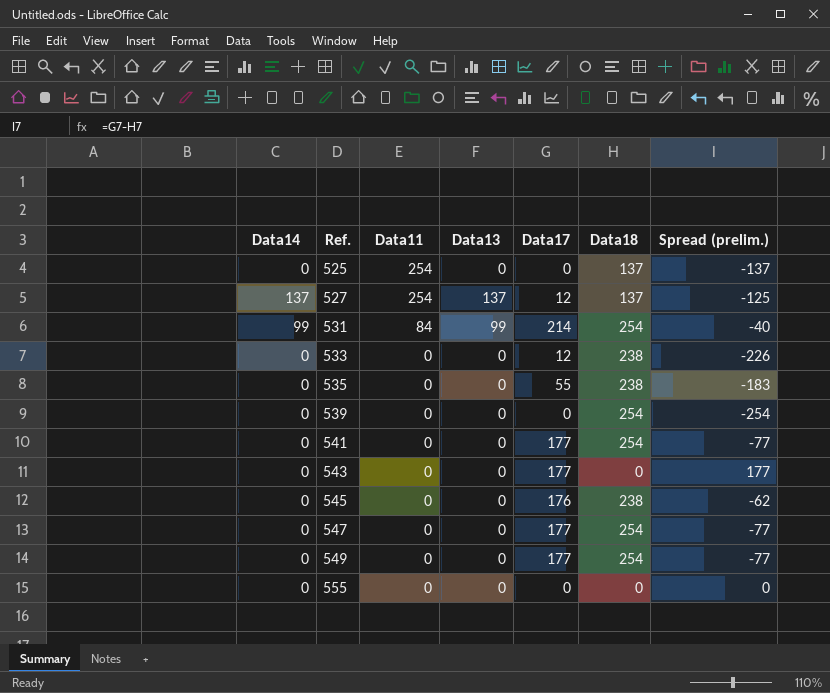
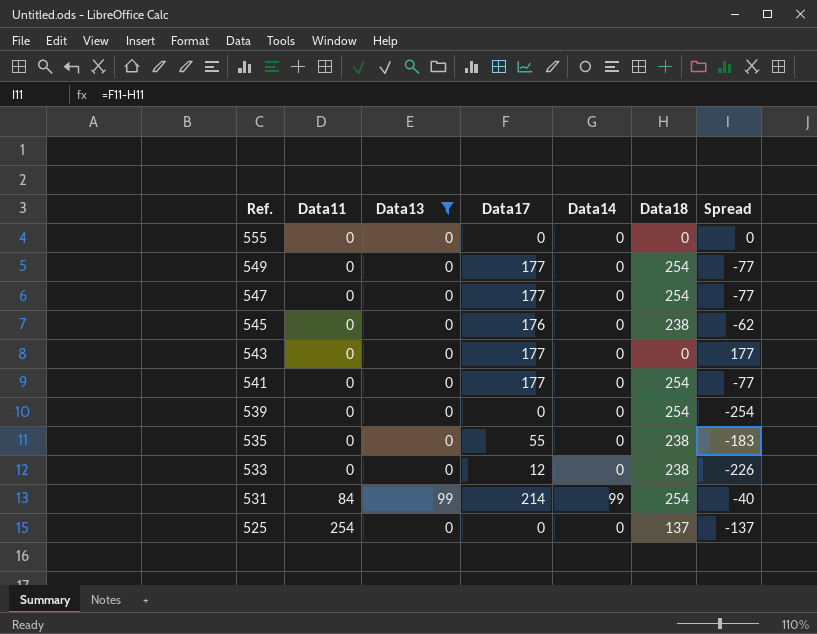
filter: none -> Data13 != 137
row order: Ref. ascending -> Ref. descending
column Data14 | position: 1 -> 5
column name: Spread (prelim.) -> Spread

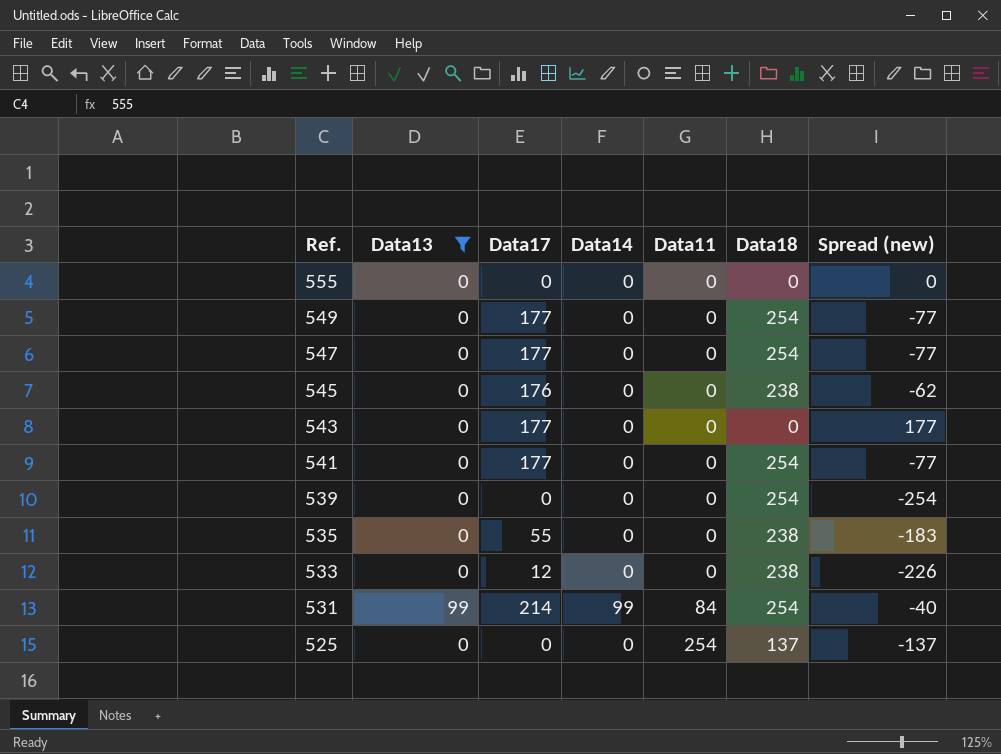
column Data11 | position: 2 -> 5
column name: Spread -> Spread (new)

